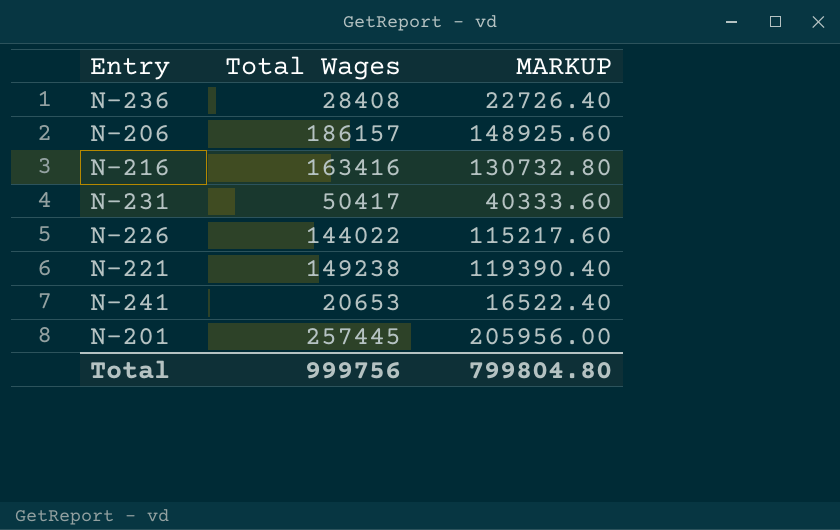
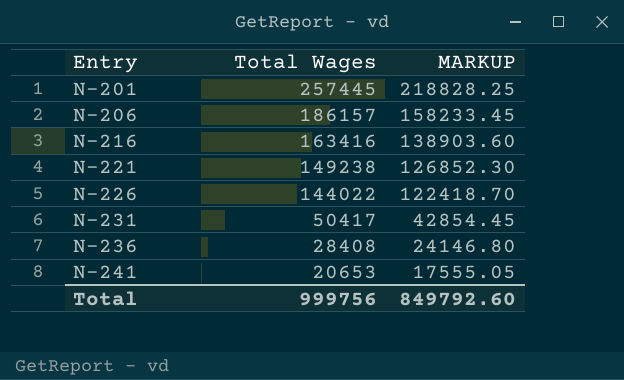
row order: none -> Entry ascending
column MARKUP | formula: [Total Wages] * 0.8 -> [Total Wages] * 0.85
Total | MARKUP: 799804.80 -> 849792.60

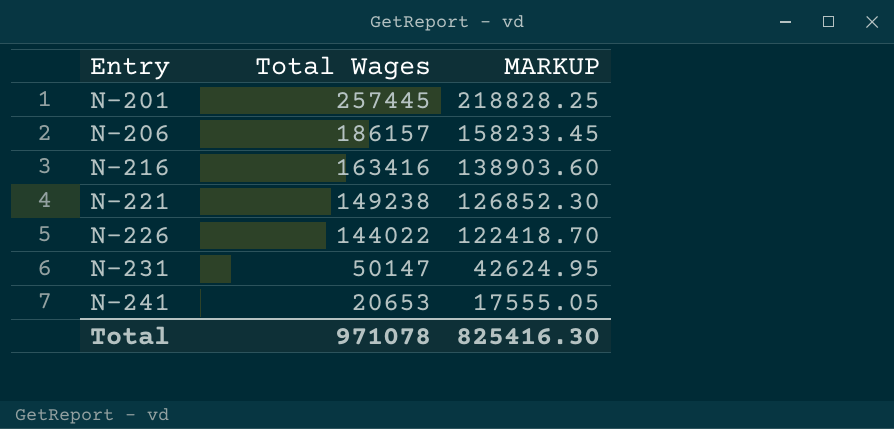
row N-236: 28408 | 24146.80 -> none
N-231 | Total Wages: 50417 -> 50147
N-231 | MARKUP: 42854.45 -> 42624.95
Total | Total Wages: 999756 -> 971078
Total | MARKUP: 849792.60 -> 825416.30

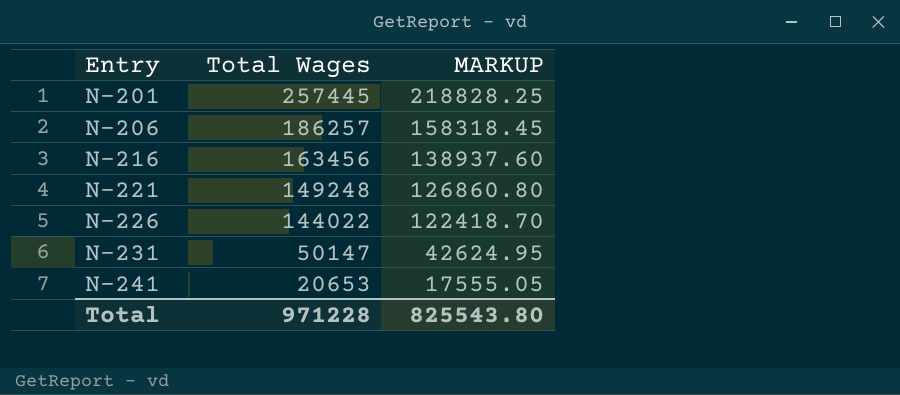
N-206 | Total Wages: 186157 -> 186257
N-206 | MARKUP: 158233.45 -> 158318.45
N-216 | Total Wages: 163416 -> 163456
N-216 | MARKUP: 138903.60 -> 138937.60
N-221 | Total Wages: 149238 -> 149248
N-221 | MARKUP: 126852.30 -> 126860.80
Total | Total Wages: 971078 -> 971228
Total | MARKUP: 825416.30 -> 825543.80

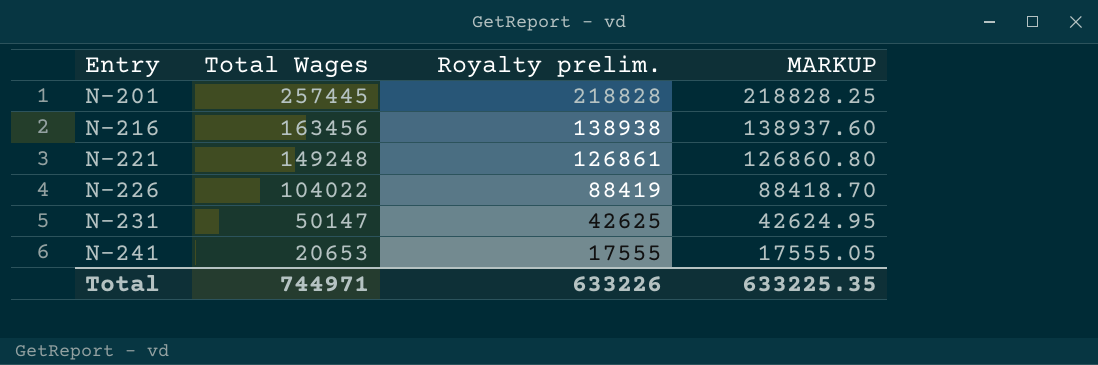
column Royalty prelim. | formula: none -> [Total Wages] * 0.85
row N-206: 186257 | 158318.45 -> none
N-226 | Total Wages: 144022 -> 104022
N-226 | MARKUP: 122418.70 -> 88418.70
Total | Total Wages: 971228 -> 744971
Total | MARKUP: 825543.80 -> 633225.35

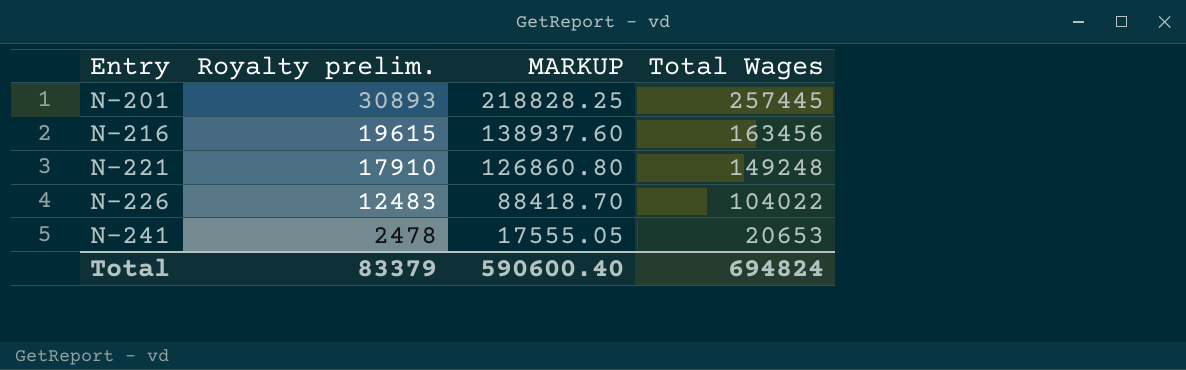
column Royalty prelim. | formula: [Total Wages] * 0.85 -> [Total Wages] * 0.12
column Total Wages | position: 2 -> 4
row N-231: 50147 | 42625 | 42624.95 -> none
Total | Royalty prelim.: 633226 -> 83379
Total | MARKUP: 633225.35 -> 590600.40
Total | Total Wages: 744971 -> 694824

